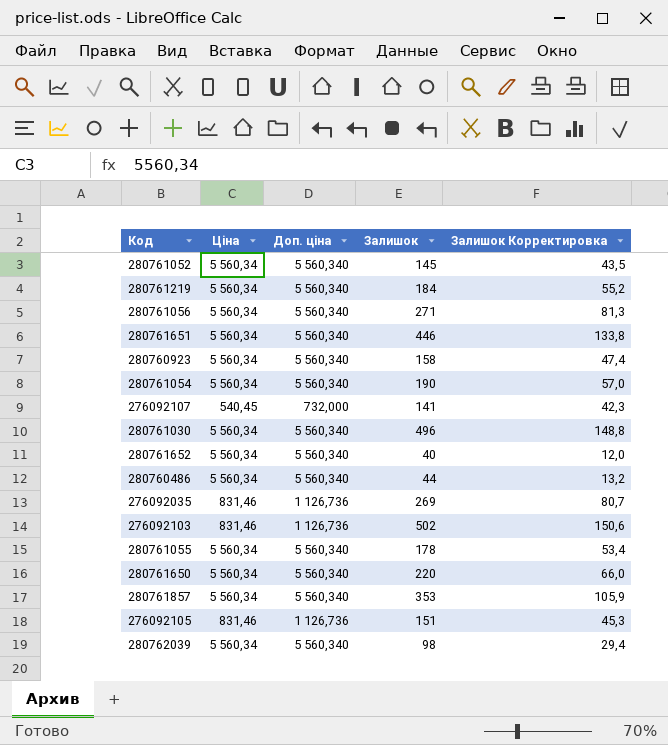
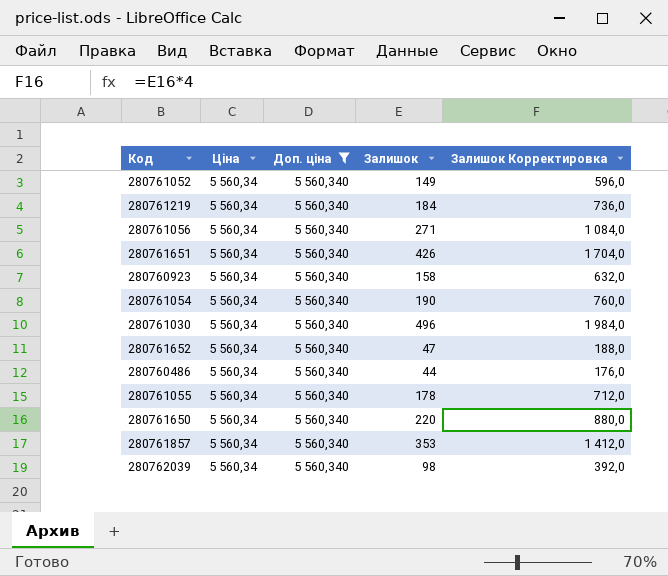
filter: none -> Доп. ціна = 5 560,340
column Залишок Корректировка | formula: [Залишок] * 0,3 -> [Залишок] * 4
280761052 | Залишок: 145 -> 149
280761651 | Залишок: 446 -> 426
280761652 | Залишок: 40 -> 47

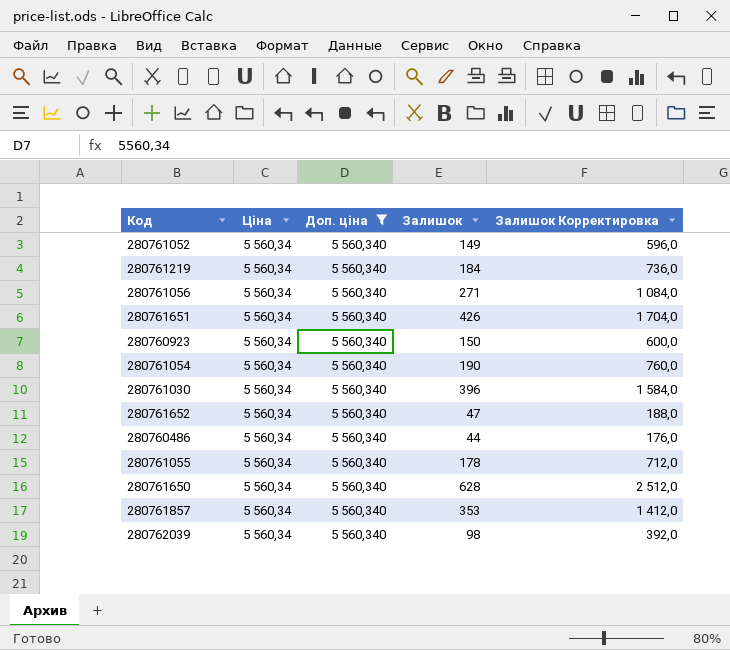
280760923 | Залишок: 158 -> 150
280760923 | Залишок Корректировка: 632,0 -> 600,0
280761030 | Залишок: 496 -> 396
280761030 | Залишок Корректировка: 1 984,0 -> 1 584,0
280761650 | Залишок: 220 -> 628
280761650 | Залишок Корректировка: 880,0 -> 2 512,0

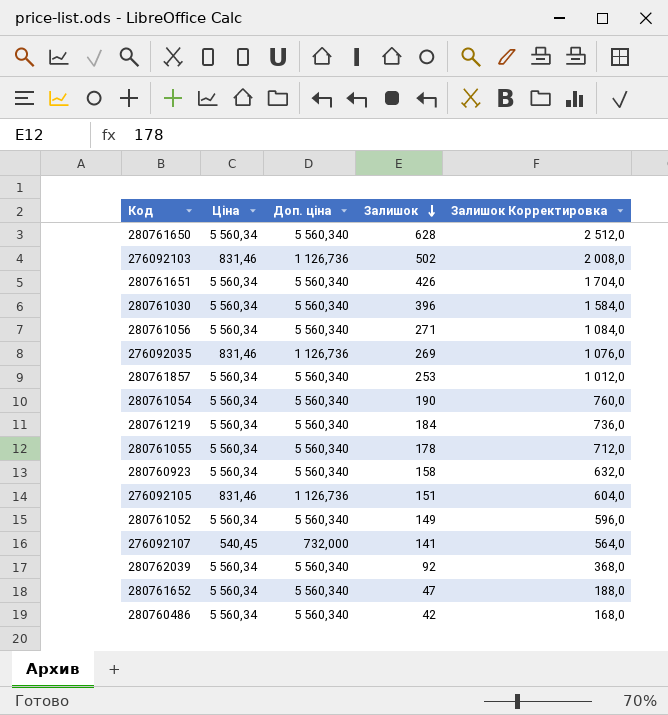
filter: Доп. ціна = 5 560,340 -> none
row order: none -> Залишок descending
280761857 | Залишок: 353 -> 253
280761857 | Залишок Корректировка: 1 412,0 -> 1 012,0
280760923 | Залишок: 150 -> 158
280760923 | Залишок Корректировка: 600,0 -> 632,0
280762039 | Залишок: 98 -> 92
280762039 | Залишок Корректировка: 392,0 -> 368,0
280760486 | Залишок: 44 -> 42
280760486 | Залишок Корректировка: 176,0 -> 168,0

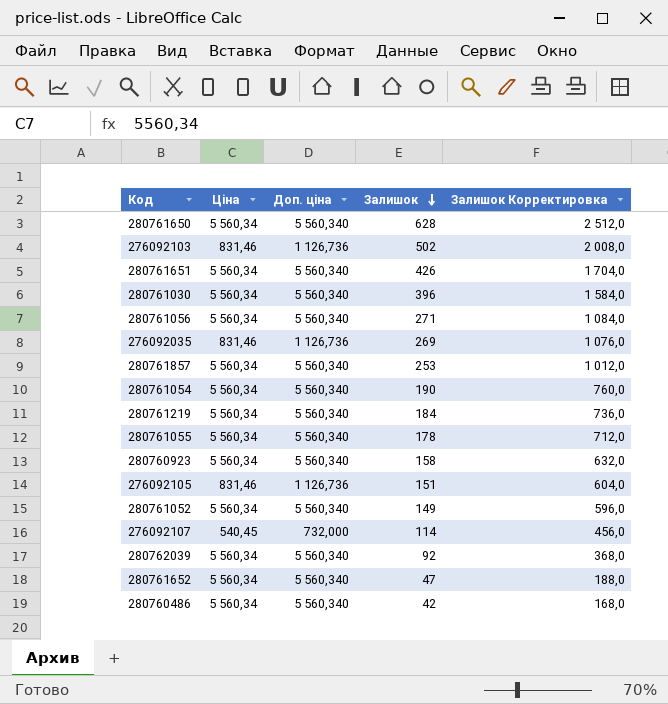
276092107 | Залишок: 141 -> 114
276092107 | Залишок Корректировка: 564,0 -> 456,0

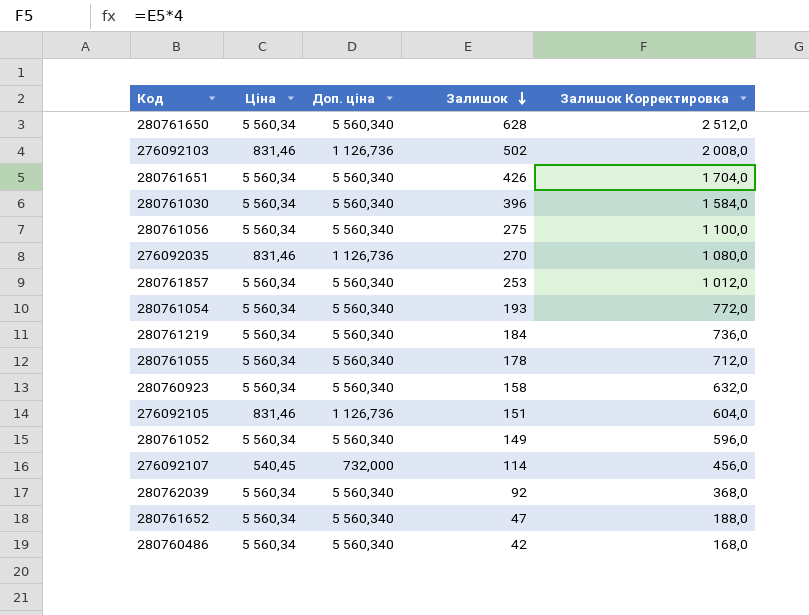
280761056 | Залишок: 271 -> 275
280761056 | Залишок Корректировка: 1 084,0 -> 1 100,0
276092035 | Залишок: 269 -> 270
276092035 | Залишок Корректировка: 1 076,0 -> 1 080,0
280761054 | Залишок: 190 -> 193
280761054 | Залишок Корректировка: 760,0 -> 772,0

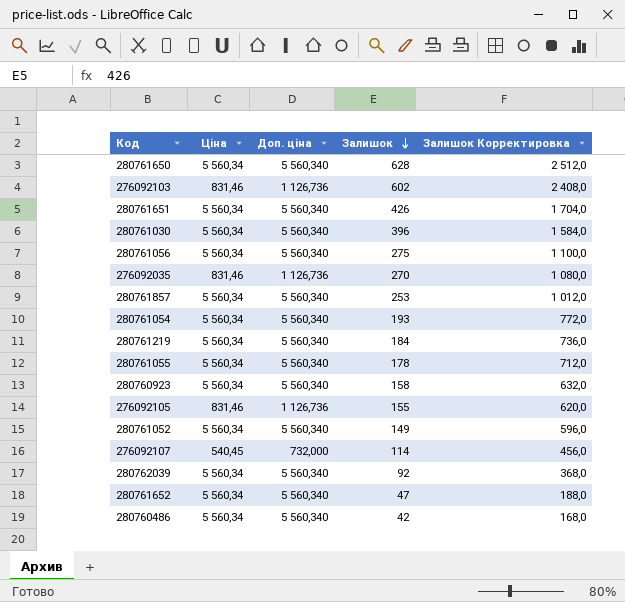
276092103 | Залишок: 502 -> 602
276092103 | Залишок Корректировка: 2 008,0 -> 2 408,0
276092105 | Залишок: 151 -> 155
276092105 | Залишок Корректировка: 604,0 -> 620,0

